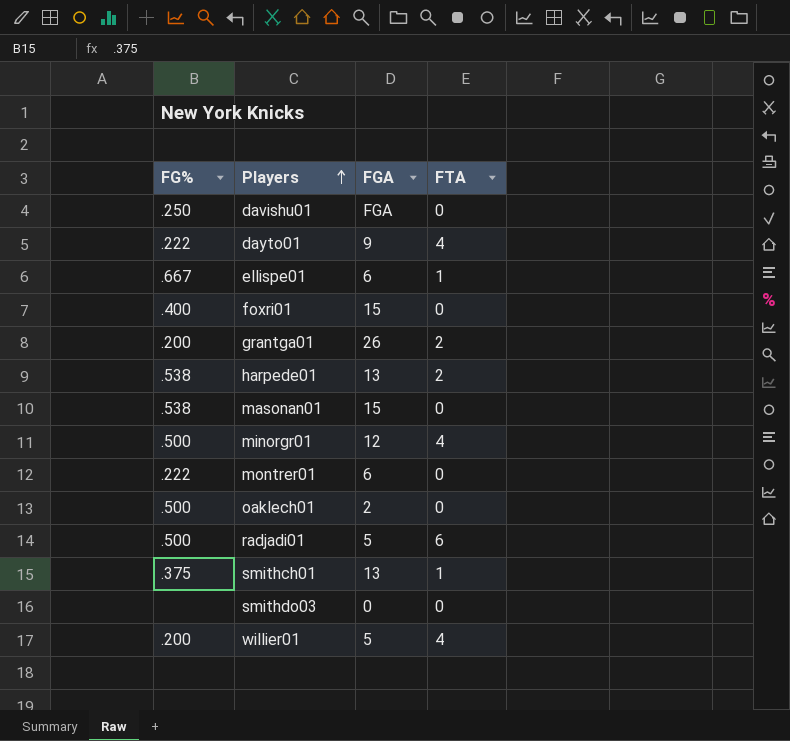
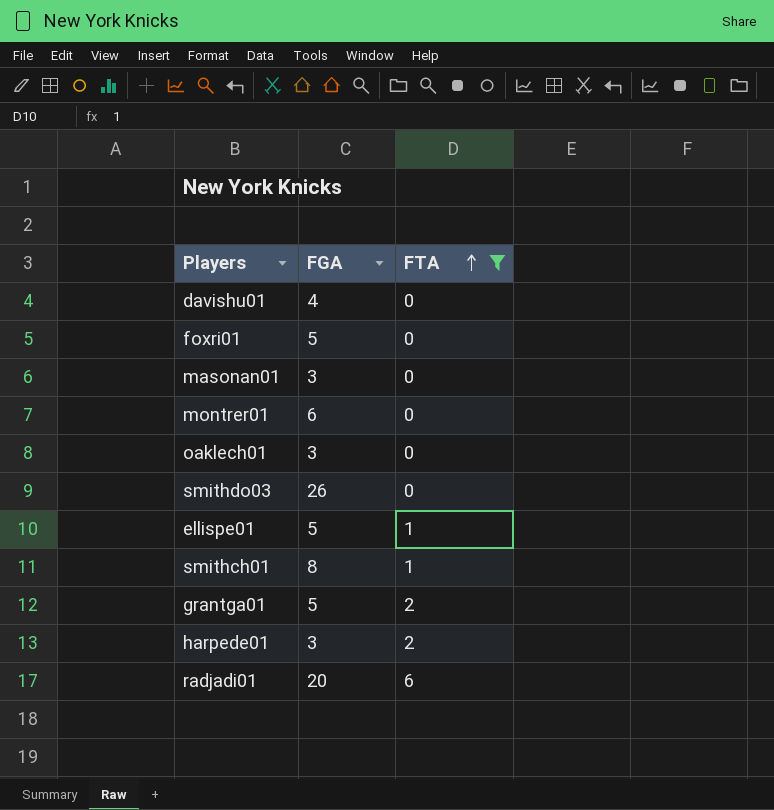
filter: none -> FTA != 4
row order: Players ascending -> FTA ascending
column FG% | position: 1 -> none
davishu01 | FGA: FGA -> 4
foxri01 | FGA: 15 -> 5
masonan01 | FGA: 15 -> 3
oaklech01 | FGA: 2 -> 3
smithdo03 | FGA: 0 -> 26
ellispe01 | FGA: 6 -> 5
smithch01 | FGA: 13 -> 8
grantga01 | FGA: 26 -> 5
harpede01 | FGA: 13 -> 3
radjadi01 | FGA: 5 -> 20

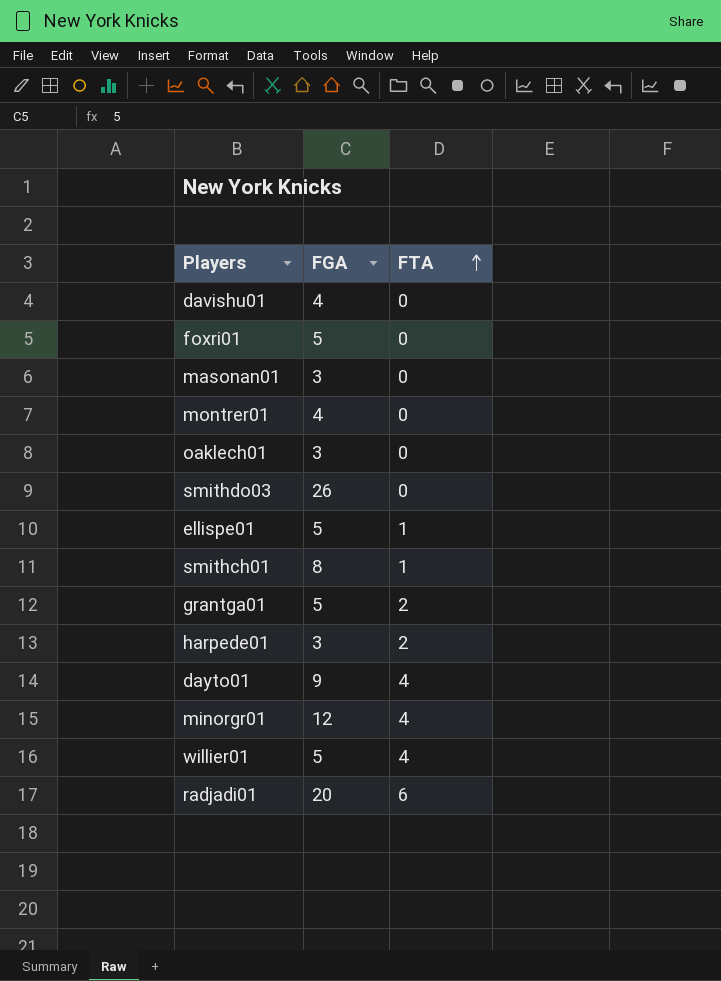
filter: FTA != 4 -> none
montrer01 | FGA: 6 -> 4

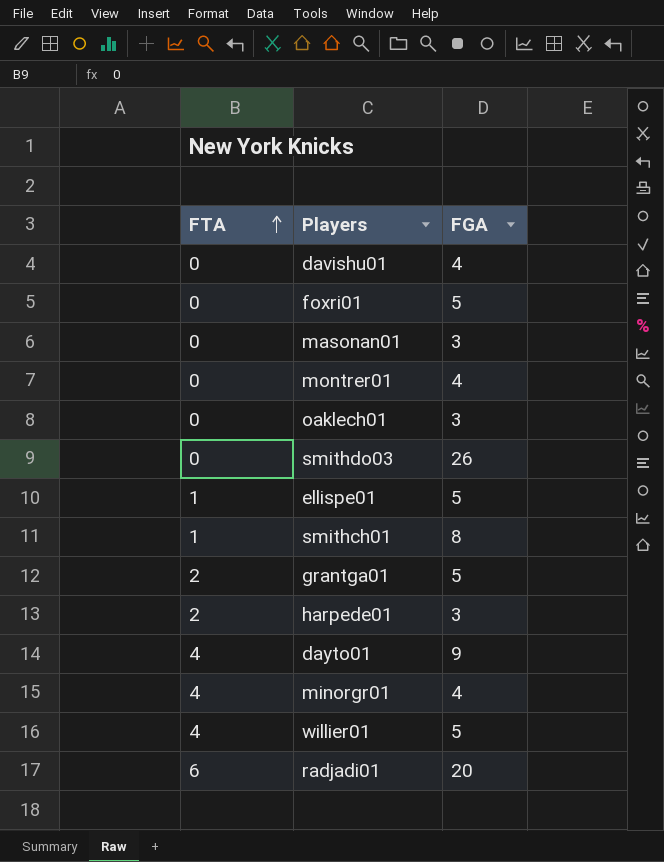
column FTA | position: 3 -> 1
minorgr01 | FGA: 12 -> 4

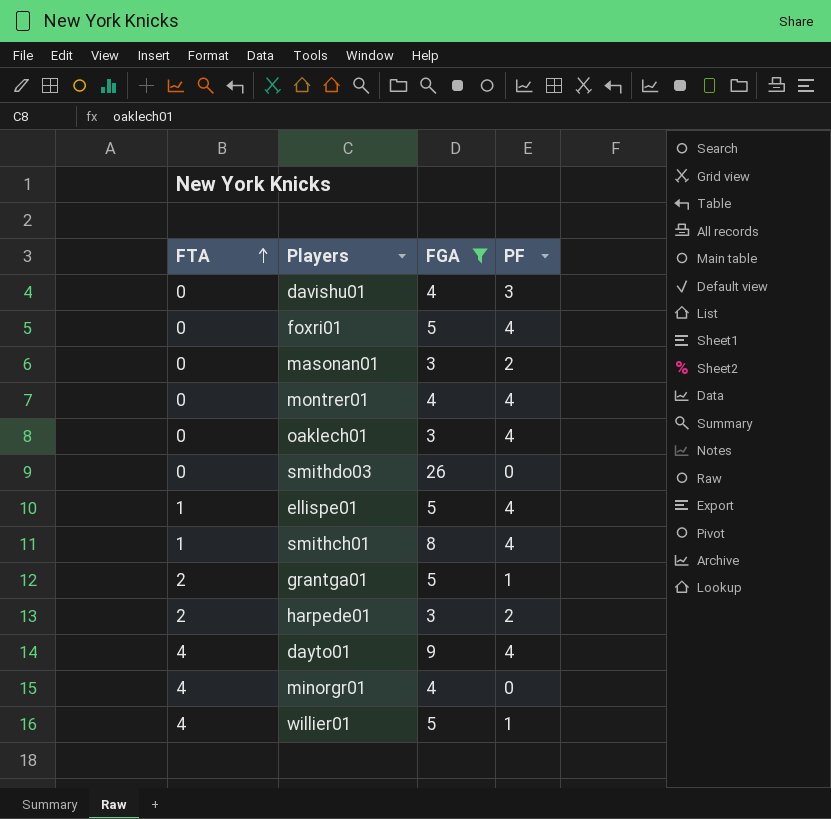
filter: none -> FGA != 20
column PF | position: none -> 4

